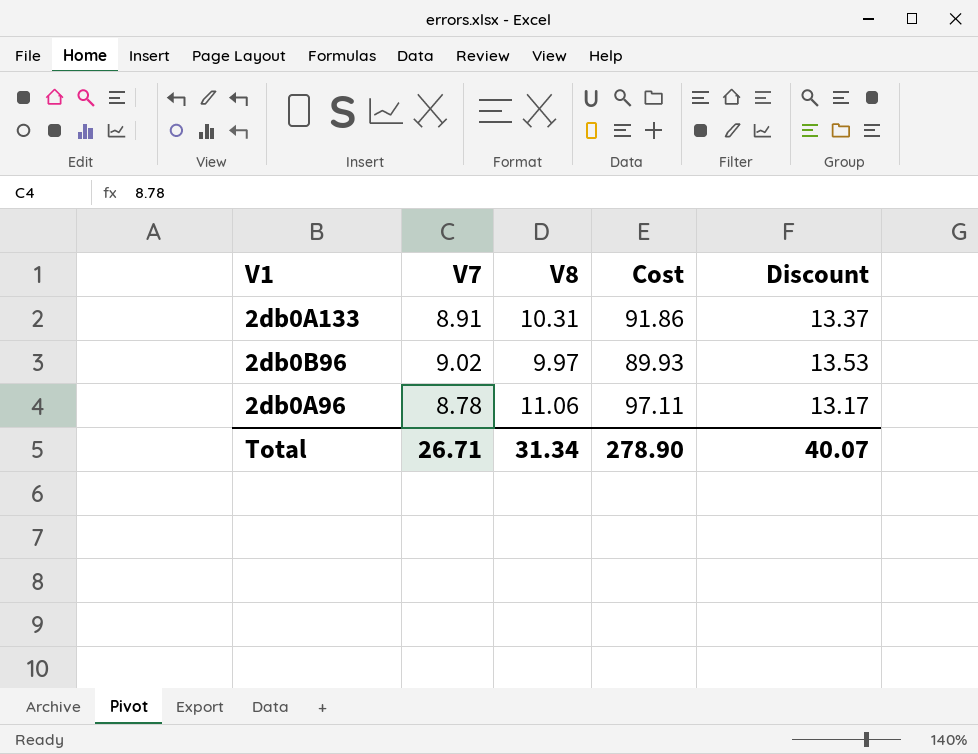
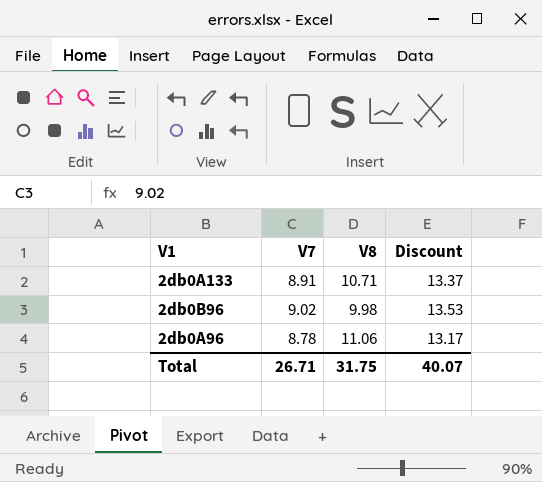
column Cost | formula: [V7] * [V8] -> none
2db0A133 | V8: 10.31 -> 10.71
2db0B96 | V8: 9.97 -> 9.98
Total | V8: 31.34 -> 31.75

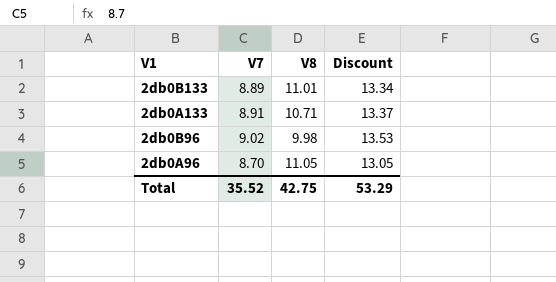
row 2db0B133: none -> 8.89 | 11.01 | 13.34
2db0A96 | V7: 8.78 -> 8.70
2db0A96 | V8: 11.06 -> 11.05
2db0A96 | Discount: 13.17 -> 13.05
Total | V7: 26.71 -> 35.52
Total | V8: 31.75 -> 42.75
Total | Discount: 40.07 -> 53.29

